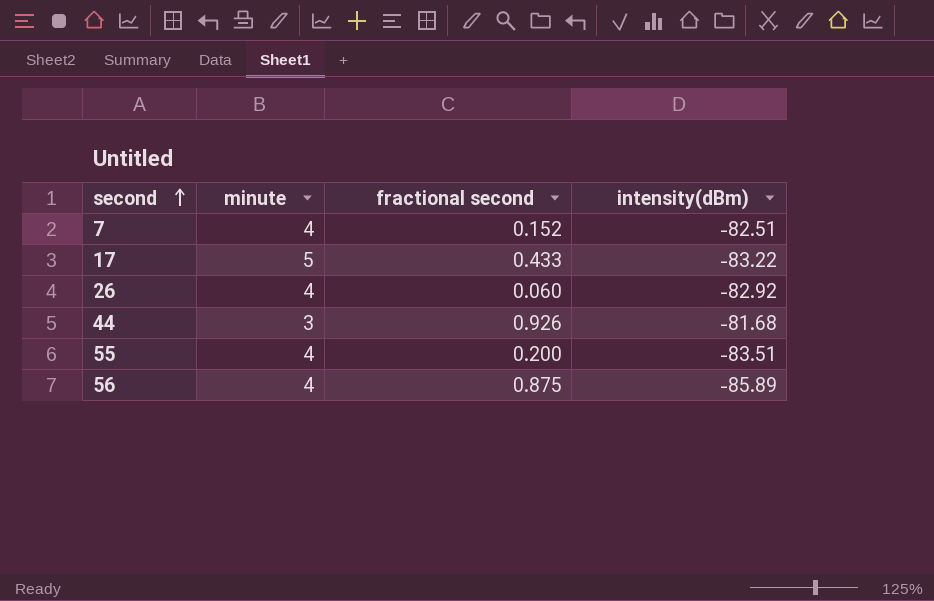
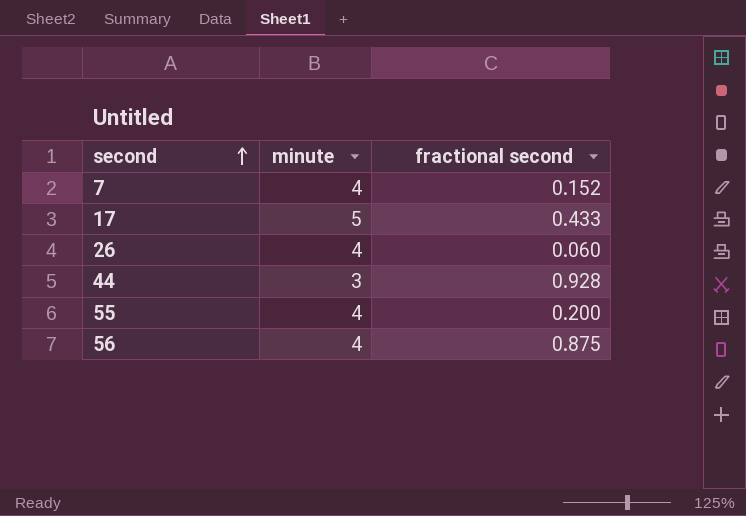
column intensity(dBm) | position: 4 -> none
44 | fractional second: 0.926 -> 0.928

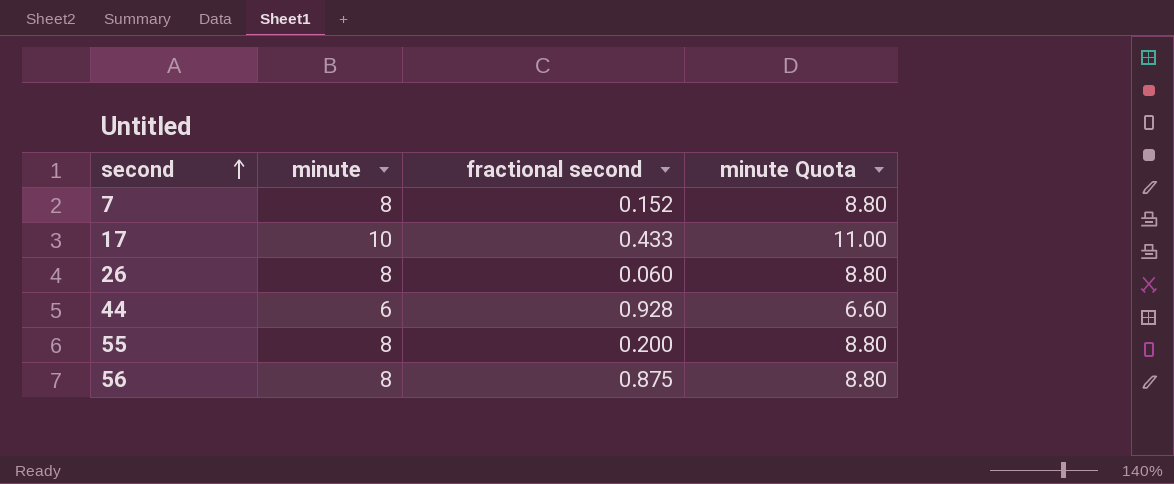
column minute Quota | formula: none -> [minute] * 1.1
7 | minute: 4 -> 8
17 | minute: 5 -> 10
26 | minute: 4 -> 8
44 | minute: 3 -> 6
55 | minute: 4 -> 8
56 | minute: 4 -> 8

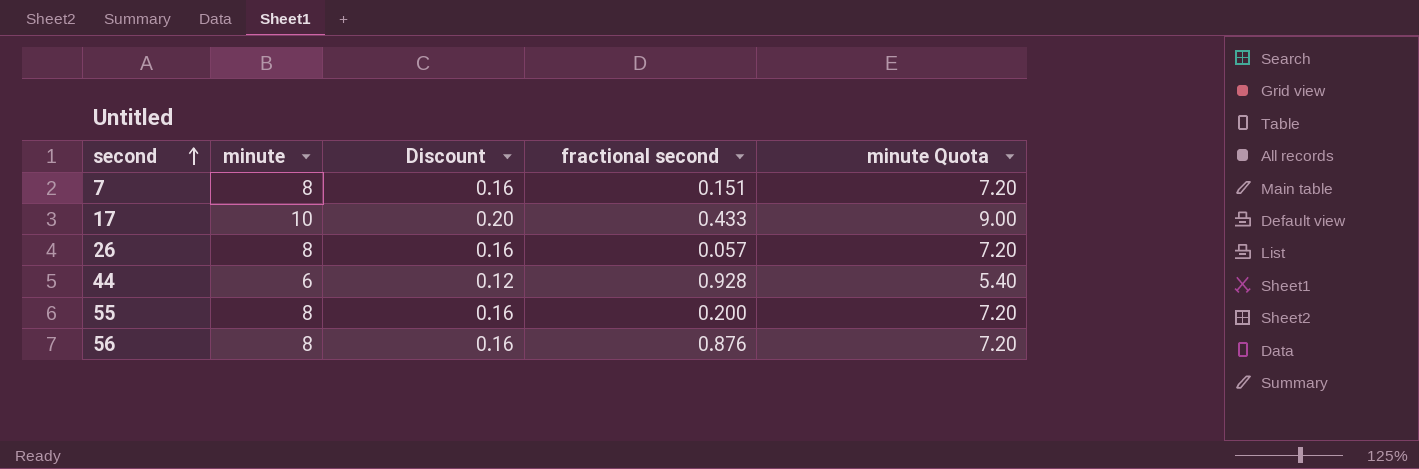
column Discount | formula: none -> [minute] * 0.02
column minute Quota | formula: [minute] * 1.1 -> [minute] * 0.9
7 | fractional second: 0.152 -> 0.151
26 | fractional second: 0.060 -> 0.057
56 | fractional second: 0.875 -> 0.876

